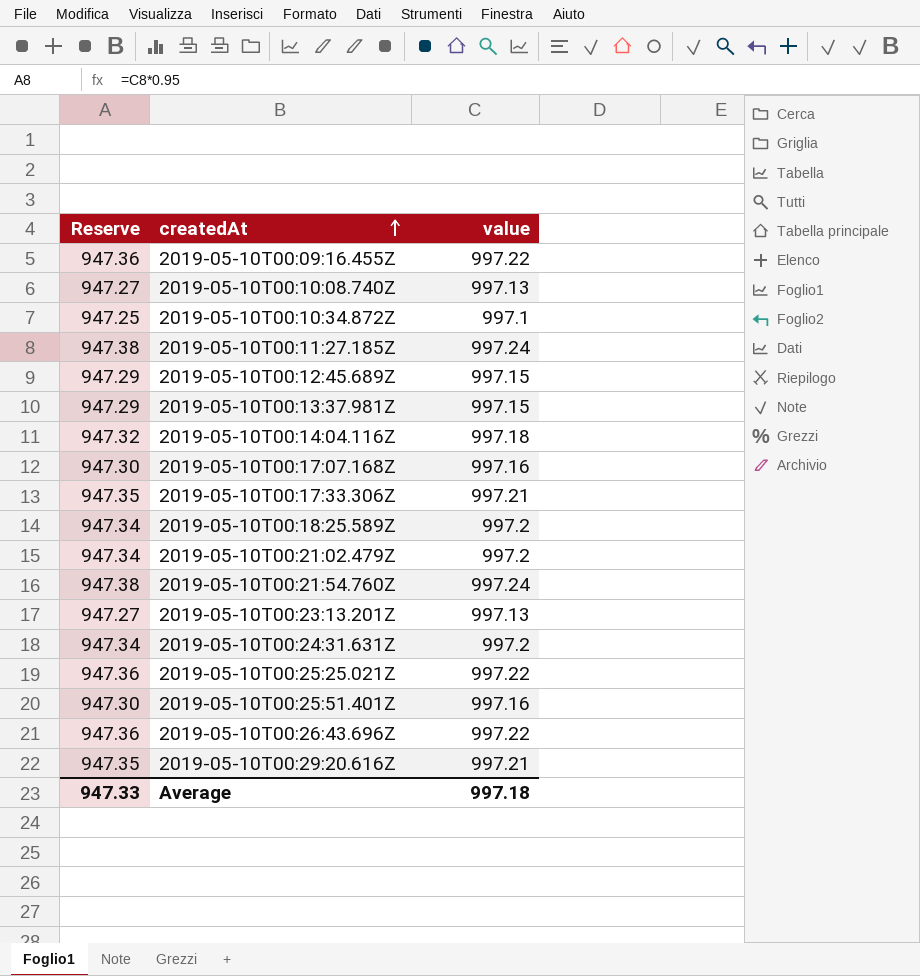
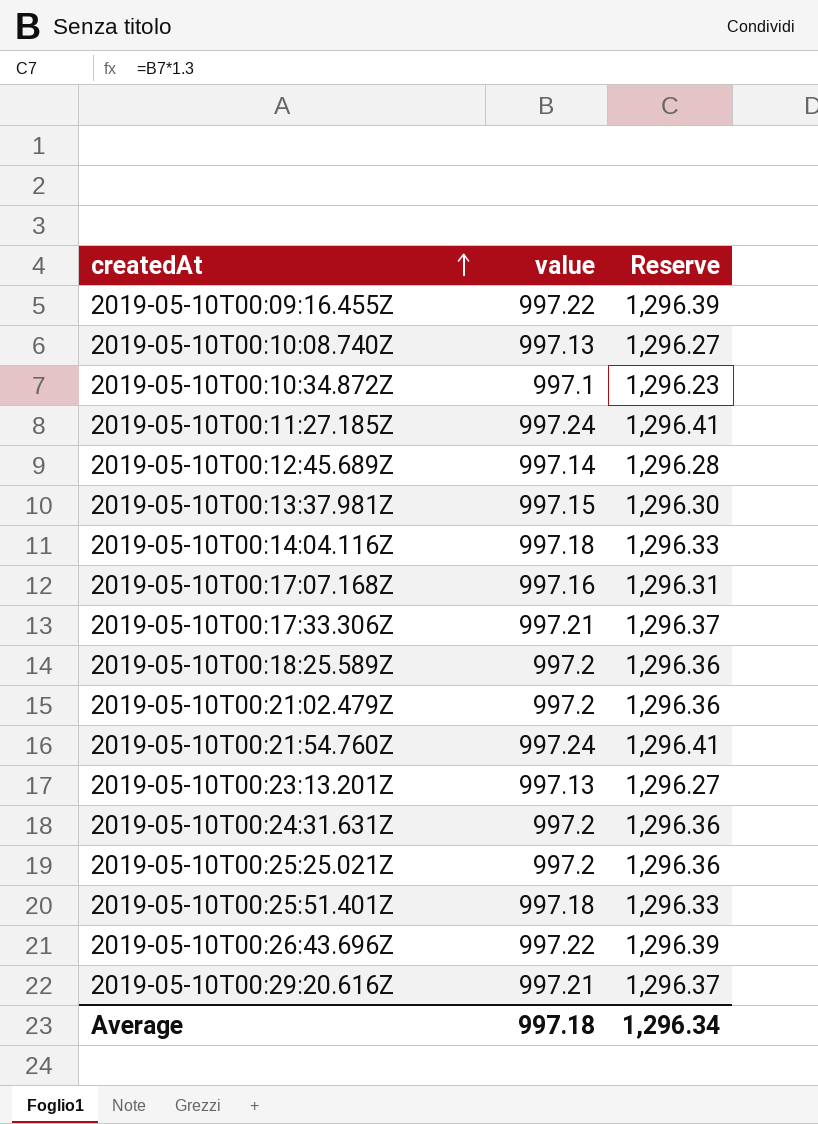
column Reserve | formula: [value] * 0.95 -> [value] * 1.3
column Reserve | position: 1 -> 3
2019-05-10T00:12:45.689Z | value: 997.15 -> 997.14
2019-05-10T00:25:25.021Z | value: 997.22 -> 997.2
2019-05-10T00:25:51.401Z | value: 997.16 -> 997.18
Average | Reserve: 947.33 -> 1,296.34

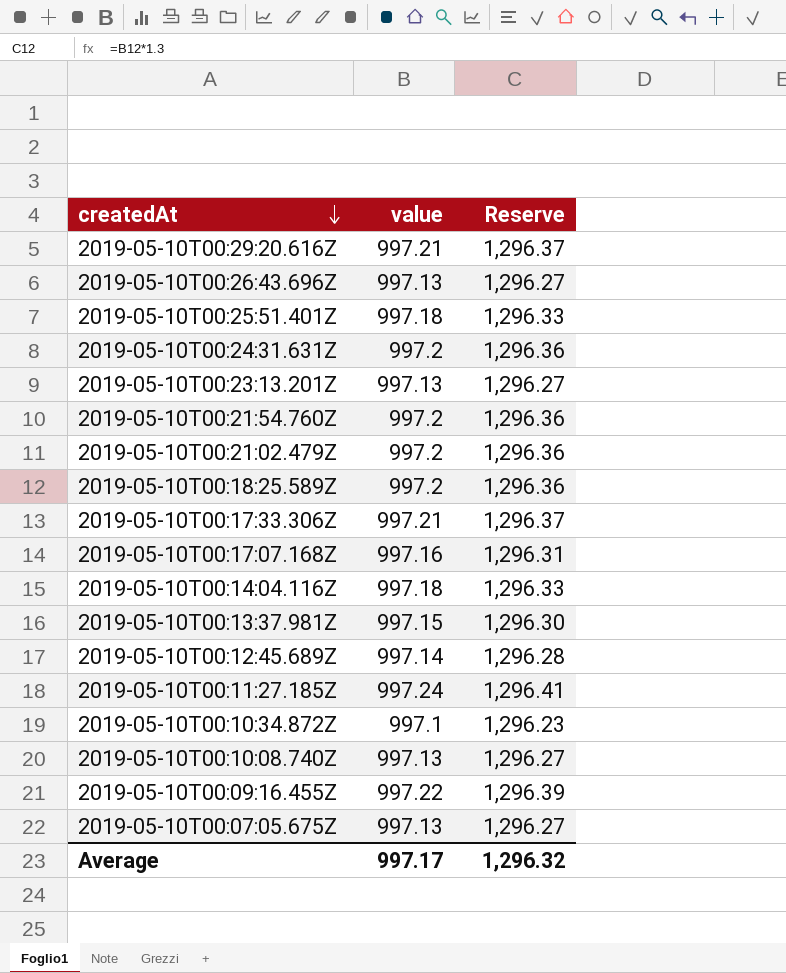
row order: createdAt ascending -> createdAt descending
row 2019-05-10T00:25:25.021Z: 997.2 | 1,296.36 -> none
2019-05-10T00:26:43.696Z | value: 997.22 -> 997.13
2019-05-10T00:26:43.696Z | Reserve: 1,296.39 -> 1,296.27
2019-05-10T00:21:54.760Z | value: 997.24 -> 997.2
2019-05-10T00:21:54.760Z | Reserve: 1,296.41 -> 1,296.36
row 2019-05-10T00:07:05.675Z: none -> 997.13 | 1,296.27
Average | value: 997.18 -> 997.17
Average | Reserve: 1,296.34 -> 1,296.32

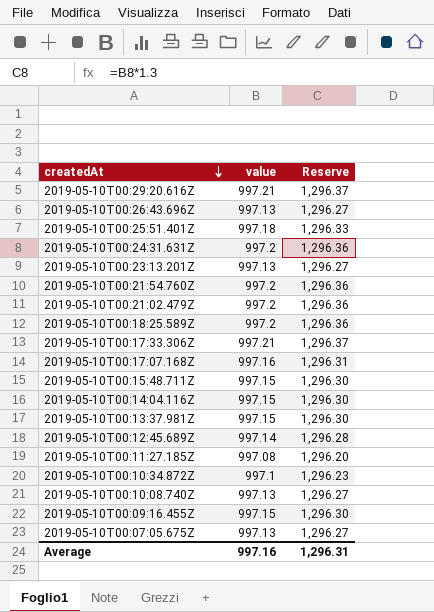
row 2019-05-10T00:15:48.711Z: none -> 997.15 | 1,296.30
2019-05-10T00:14:04.116Z | value: 997.18 -> 997.15
2019-05-10T00:14:04.116Z | Reserve: 1,296.33 -> 1,296.30
2019-05-10T00:11:27.185Z | value: 997.24 -> 997.08
2019-05-10T00:11:27.185Z | Reserve: 1,296.41 -> 1,296.20
2019-05-10T00:09:16.455Z | value: 997.22 -> 997.15
2019-05-10T00:09:16.455Z | Reserve: 1,296.39 -> 1,296.30
Average | value: 997.17 -> 997.16
Average | Reserve: 1,296.32 -> 1,296.31

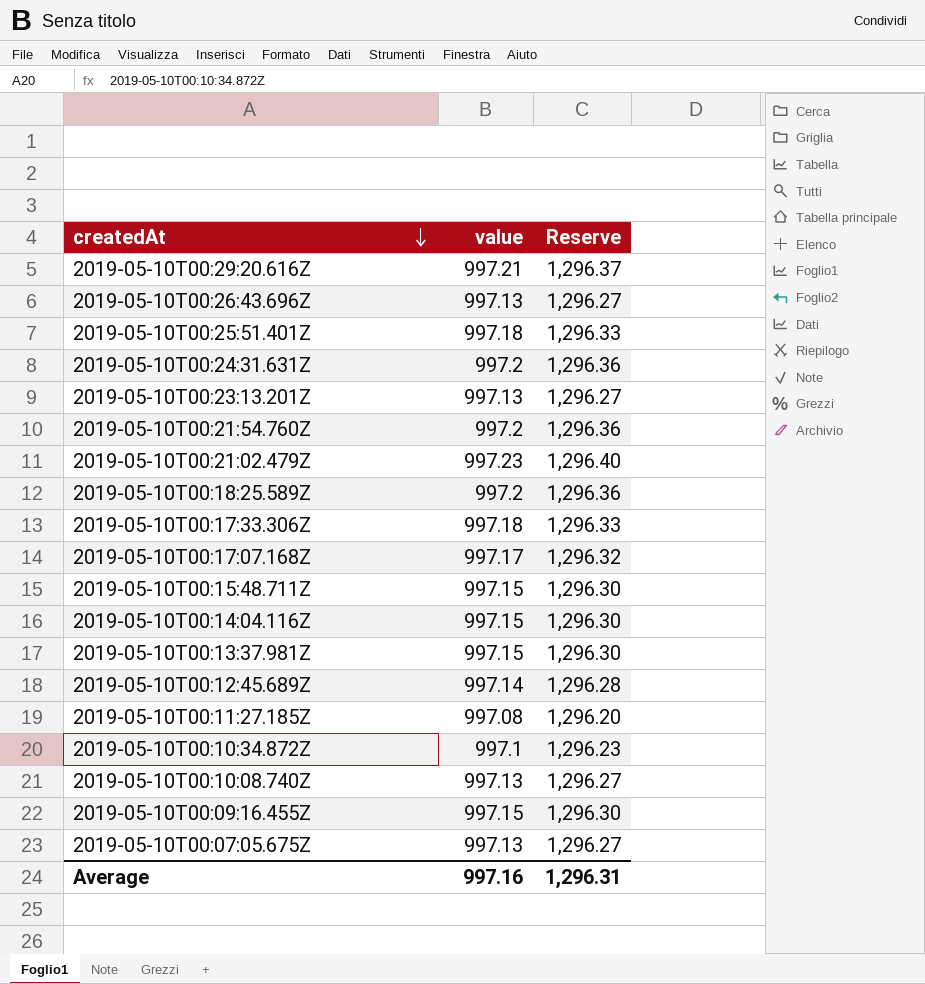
2019-05-10T00:21:02.479Z | value: 997.2 -> 997.23
2019-05-10T00:21:02.479Z | Reserve: 1,296.36 -> 1,296.40
2019-05-10T00:17:33.306Z | value: 997.21 -> 997.18
2019-05-10T00:17:33.306Z | Reserve: 1,296.37 -> 1,296.33
2019-05-10T00:17:07.168Z | value: 997.16 -> 997.17
2019-05-10T00:17:07.168Z | Reserve: 1,296.31 -> 1,296.32

